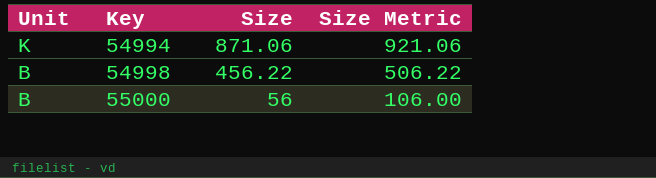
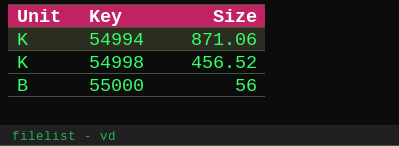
column Size Metric | formula: [Size] + 50 -> none
54998 | Unit: B -> K
54998 | Size: 456.22 -> 456.52

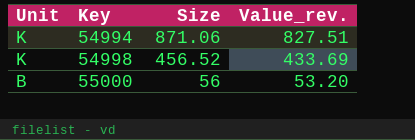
column Value_rev. | formula: none -> [Size] * 0.95

